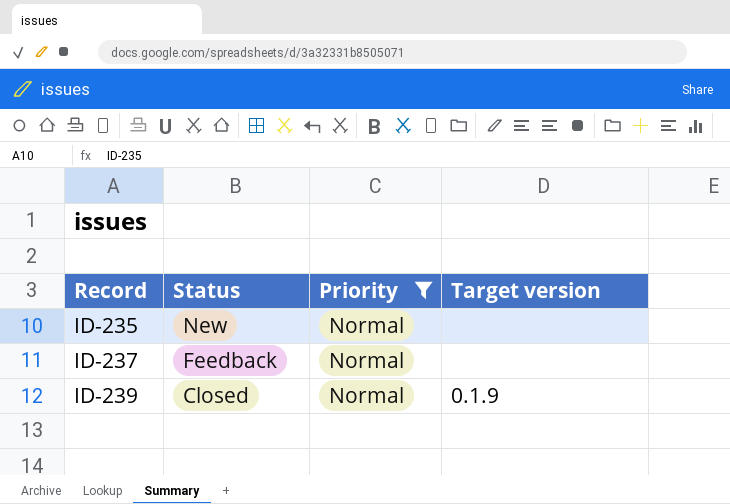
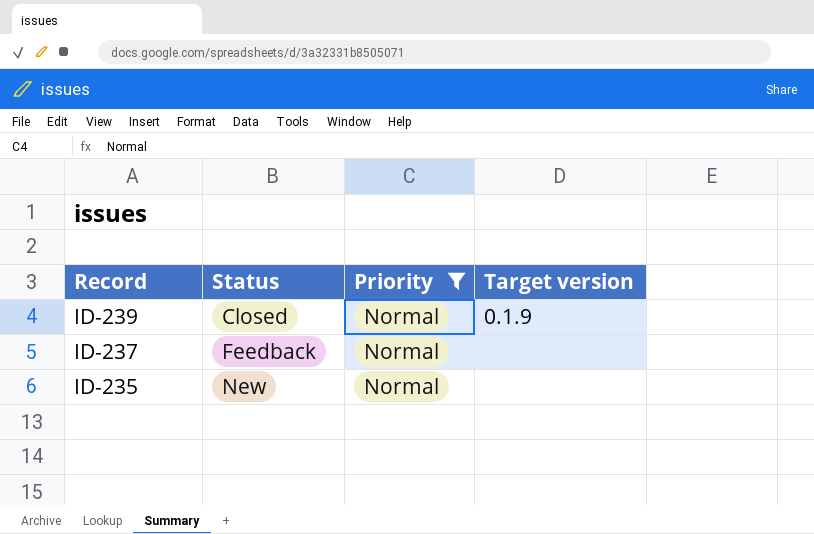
row order: Record ascending -> Record descending

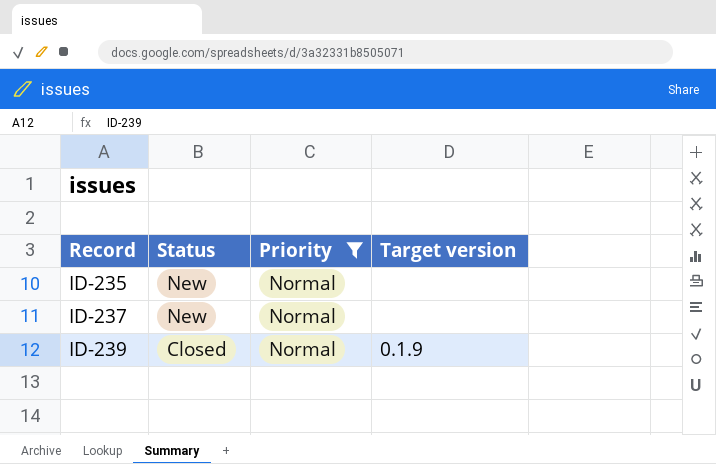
row order: Record descending -> Record ascending
ID-237 | Status: Feedback -> New

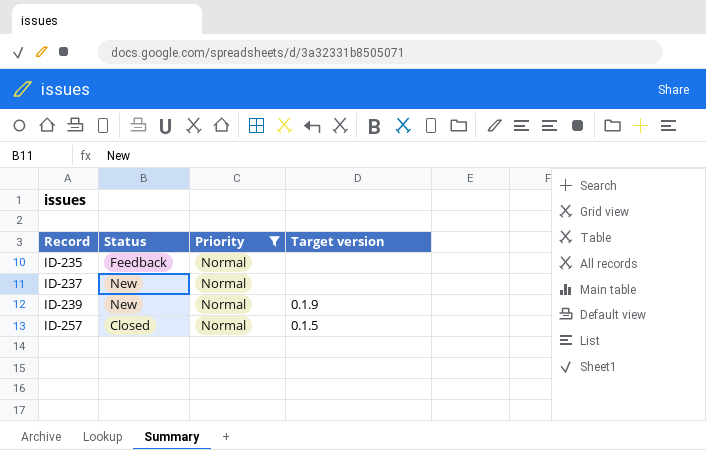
ID-235 | Status: New -> Feedback
ID-239 | Status: Closed -> New
row ID-257: none -> Closed | Normal | 0.1.5

